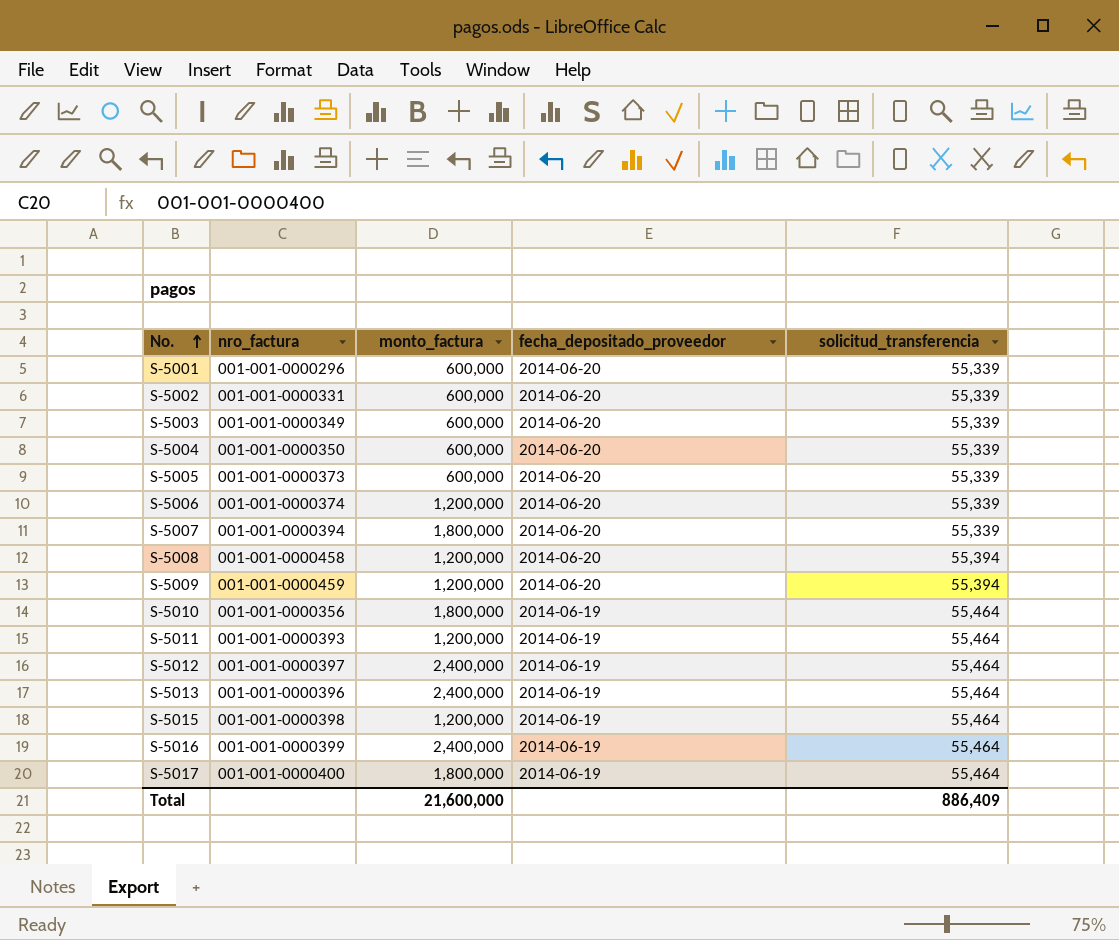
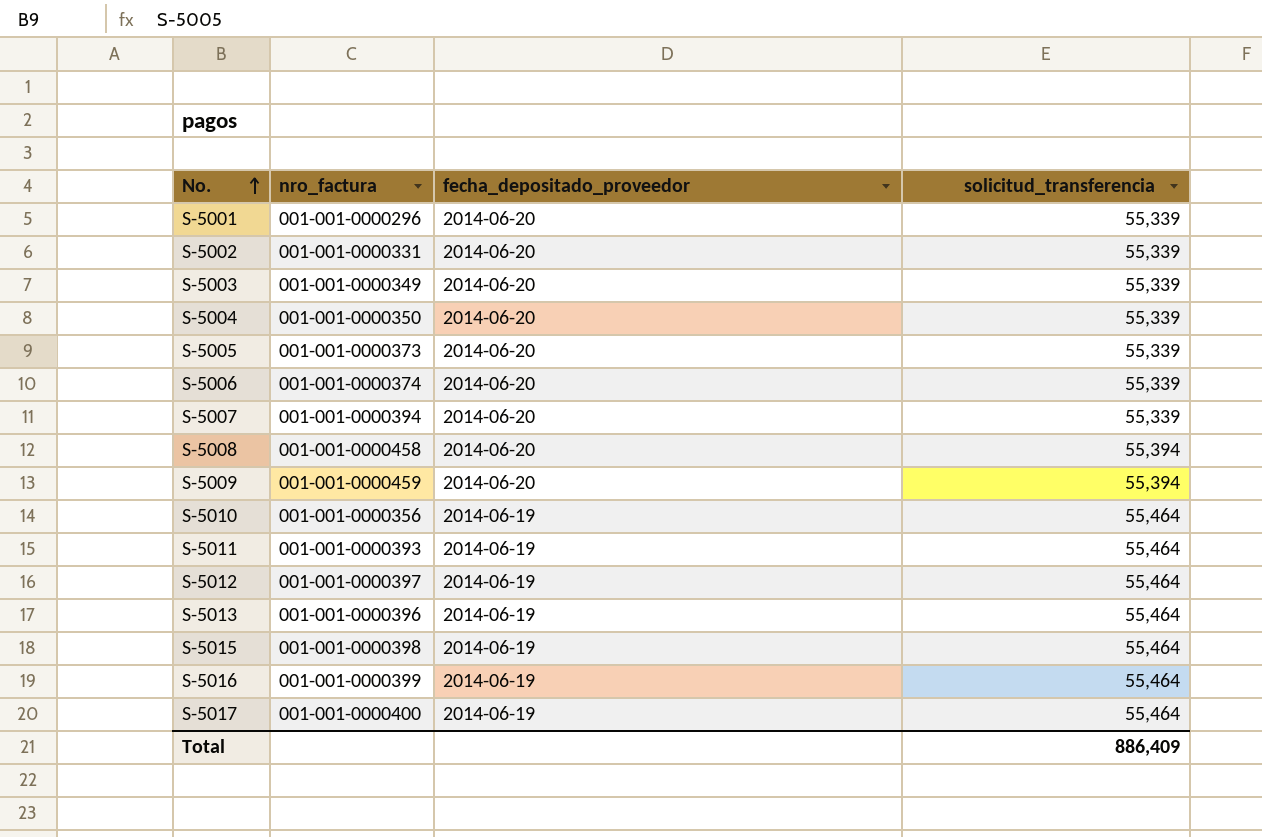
column monto_factura | position: 3 -> none

